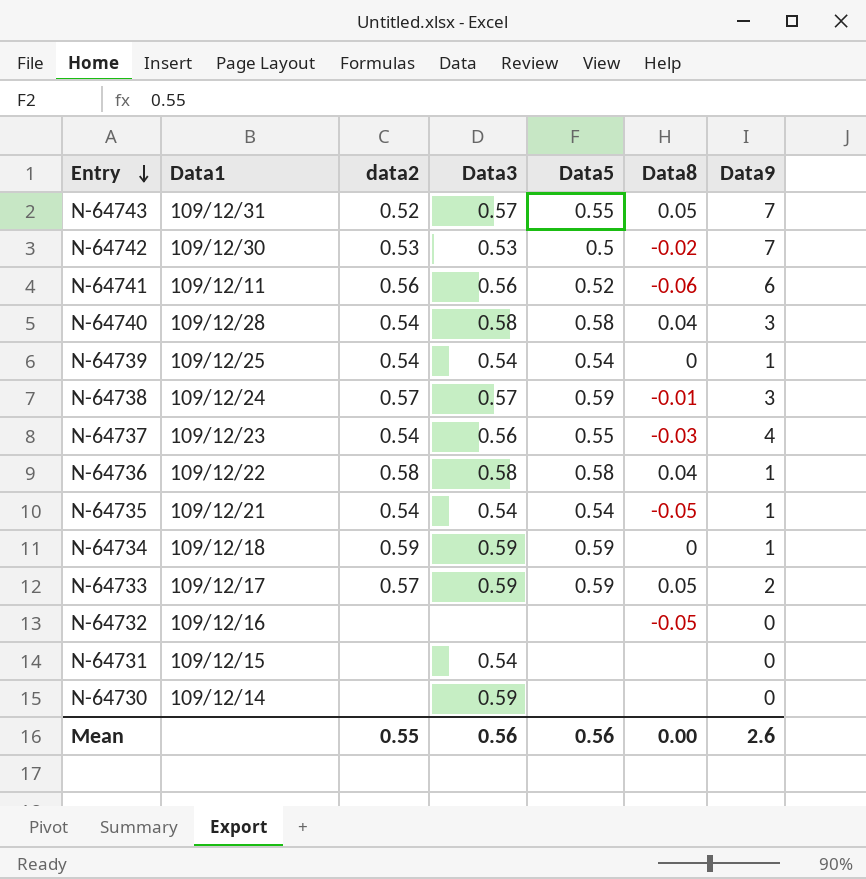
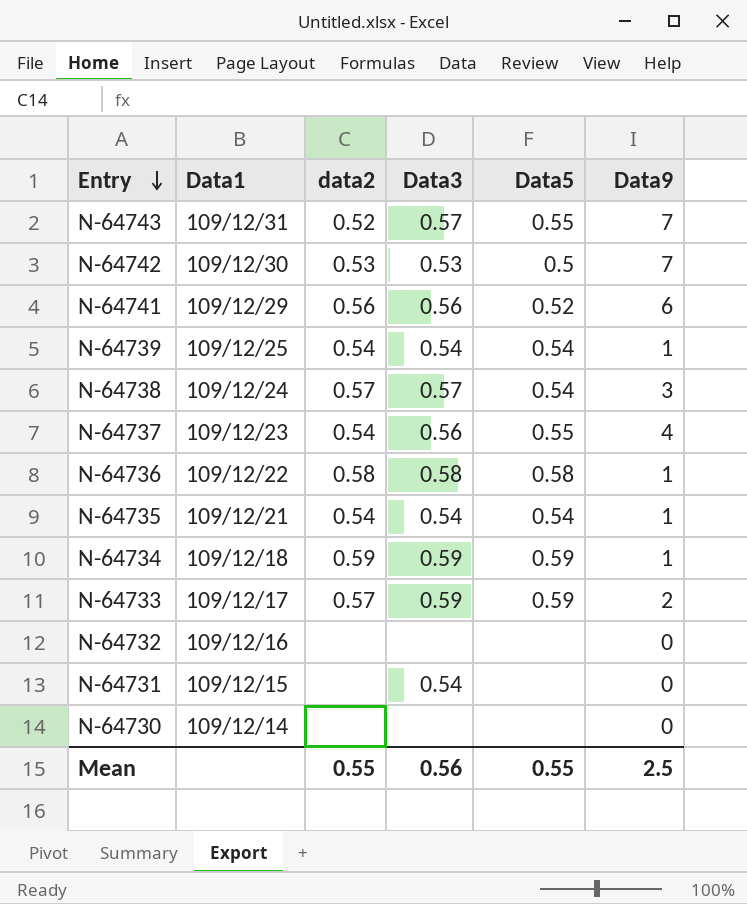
column Data8 | position: 6 -> none
row N-64740: 109/12/28 | 0.54 | 0.58 | 0.58 | 0.04 | 3 -> none
N-64741 | Data1: 109/12/11 -> 109/12/29
N-64738 | Data5: 0.59 -> 0.54
N-64730 | Data3: 0.59 -> none
Mean | Data5: 0.56 -> 0.55
Mean | Data9: 2.6 -> 2.5

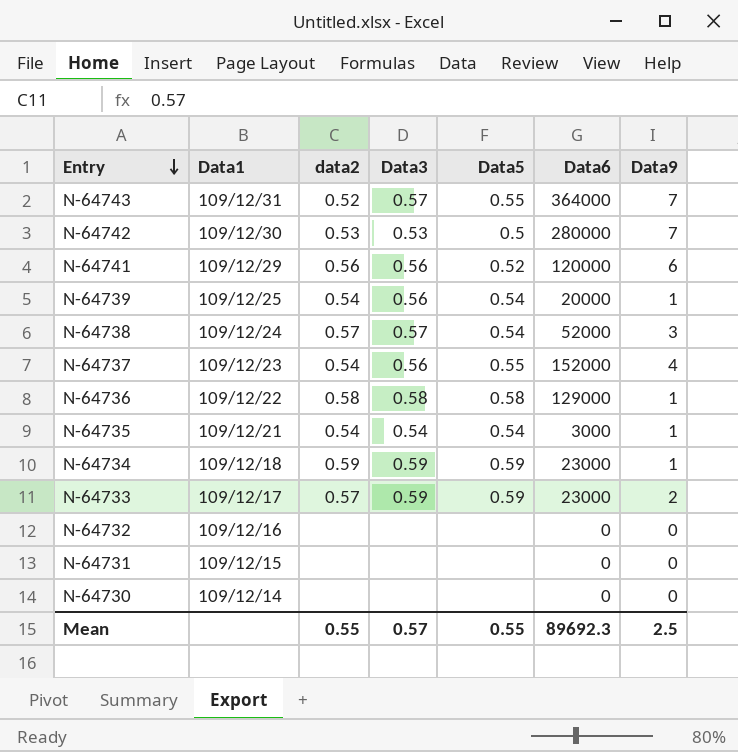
column Data6 | position: none -> 6
N-64739 | Data3: 0.54 -> 0.56
N-64731 | Data3: 0.54 -> none
Mean | Data3: 0.56 -> 0.57

